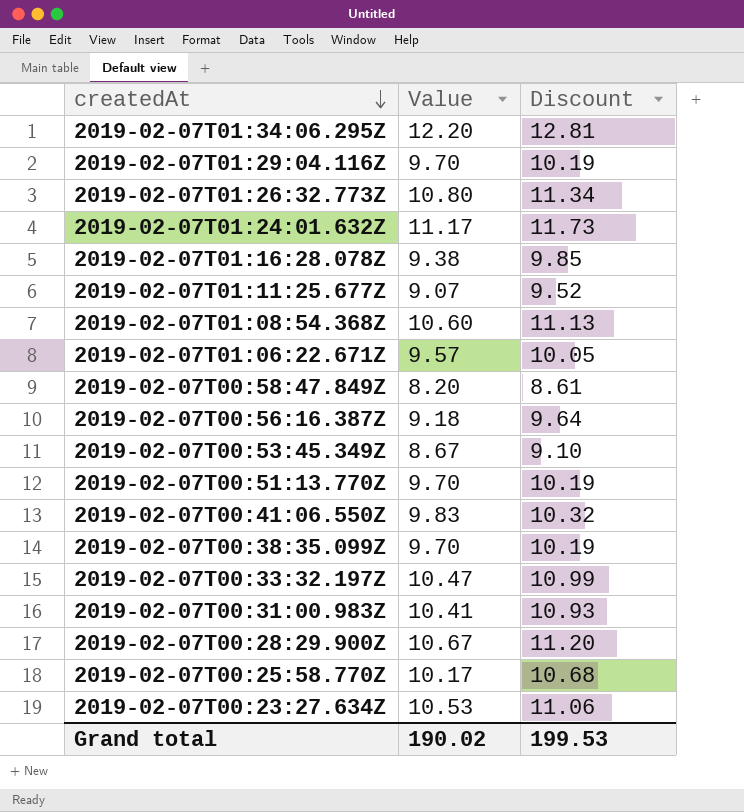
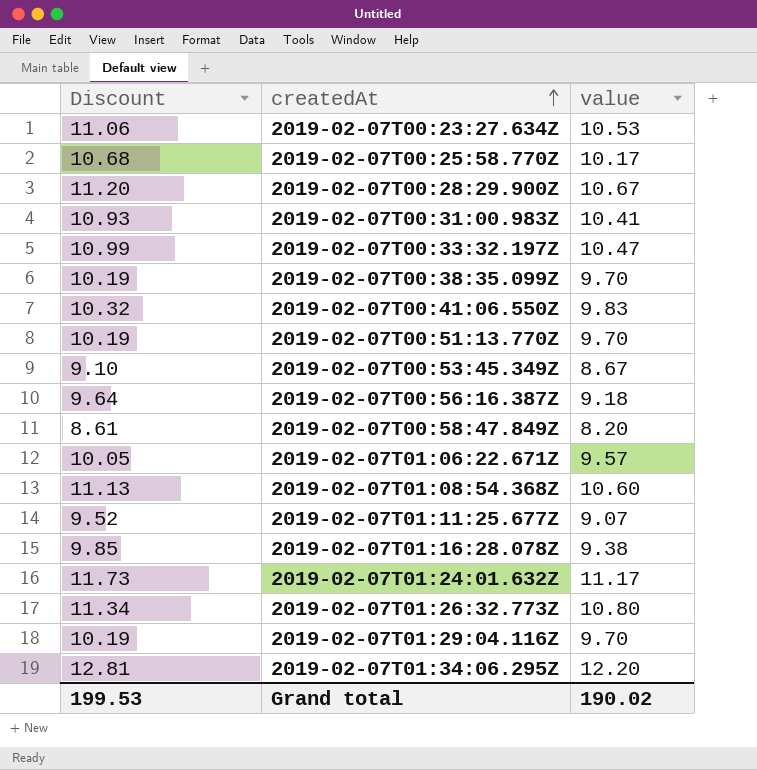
row order: createdAt descending -> createdAt ascending
column Discount | position: 3 -> 1
column name: Value -> value

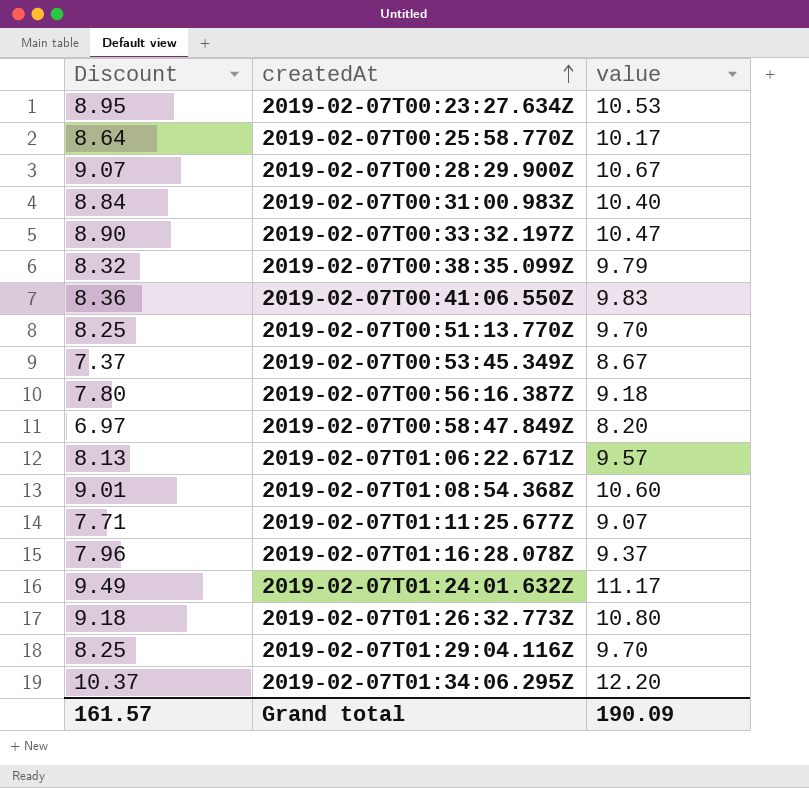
column Discount | formula: [value] * 1.05 -> [value] * 0.85
2019-02-07T00:31:00.983Z | value: 10.41 -> 10.40
2019-02-07T00:38:35.099Z | value: 9.70 -> 9.79
2019-02-07T01:16:28.078Z | value: 9.38 -> 9.37
Grand total | Discount: 199.53 -> 161.57
Grand total | value: 190.02 -> 190.09

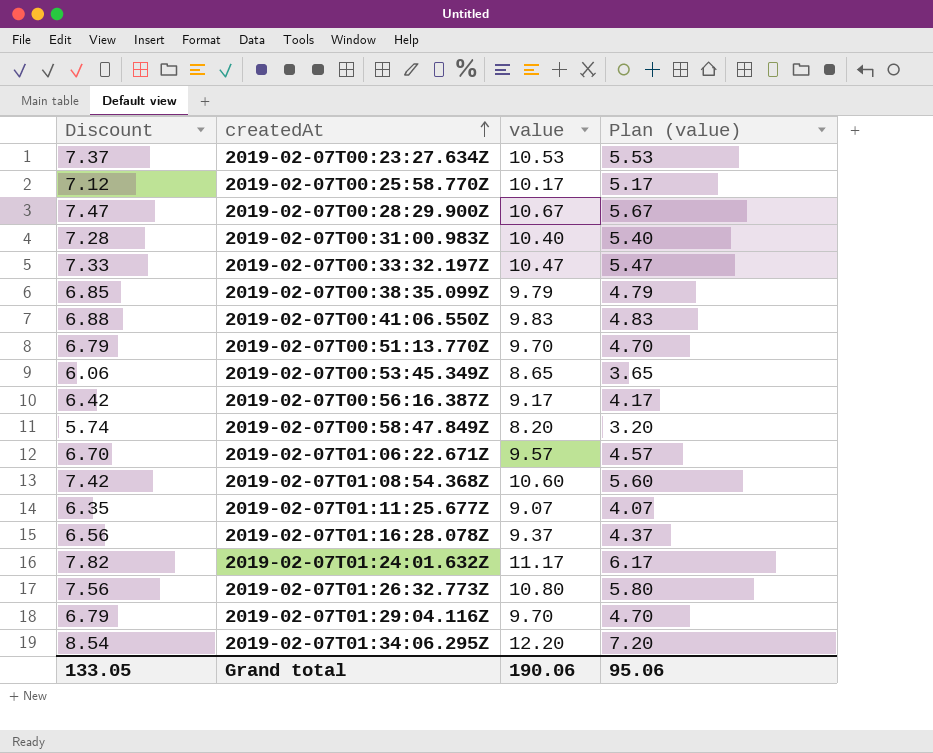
column Discount | formula: [value] * 0.85 -> [value] * 0.7
column Plan (value) | formula: none -> [value] - 5
2019-02-07T00:53:45.349Z | value: 8.67 -> 8.65
2019-02-07T00:56:16.387Z | value: 9.18 -> 9.17
Grand total | Discount: 161.57 -> 133.05
Grand total | value: 190.09 -> 190.06

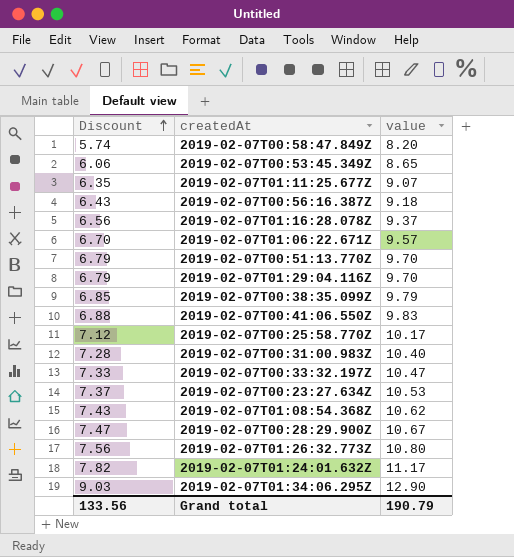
row order: createdAt ascending -> Discount ascending
column Plan (value) | formula: [value] - 5 -> none
2019-02-07T00:56:16.387Z | Discount: 6.42 -> 6.43
2019-02-07T00:56:16.387Z | value: 9.17 -> 9.18
2019-02-07T01:08:54.368Z | Discount: 7.42 -> 7.43
2019-02-07T01:08:54.368Z | value: 10.60 -> 10.62
2019-02-07T01:34:06.295Z | Discount: 8.54 -> 9.03
2019-02-07T01:34:06.295Z | value: 12.20 -> 12.90
Grand total | Discount: 133.05 -> 133.56
Grand total | value: 190.06 -> 190.79

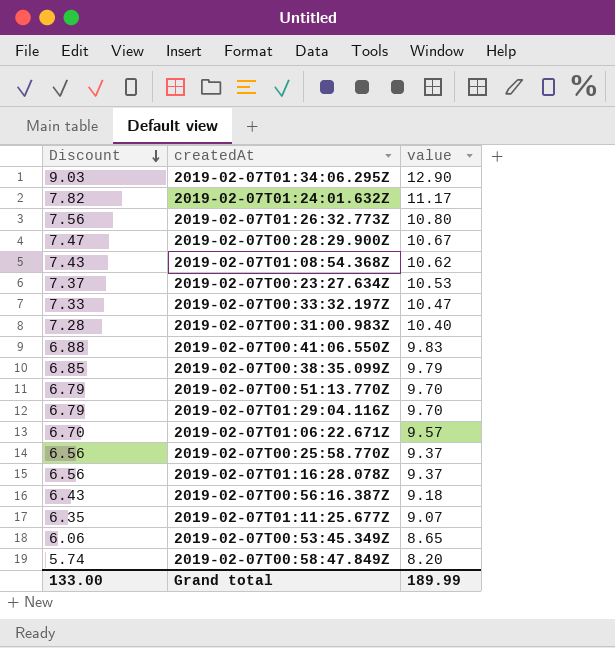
row order: Discount ascending -> Discount descending
2019-02-07T00:25:58.770Z | Discount: 7.12 -> 6.56
2019-02-07T00:25:58.770Z | value: 10.17 -> 9.37
Grand total | Discount: 133.56 -> 133.00
Grand total | value: 190.79 -> 189.99

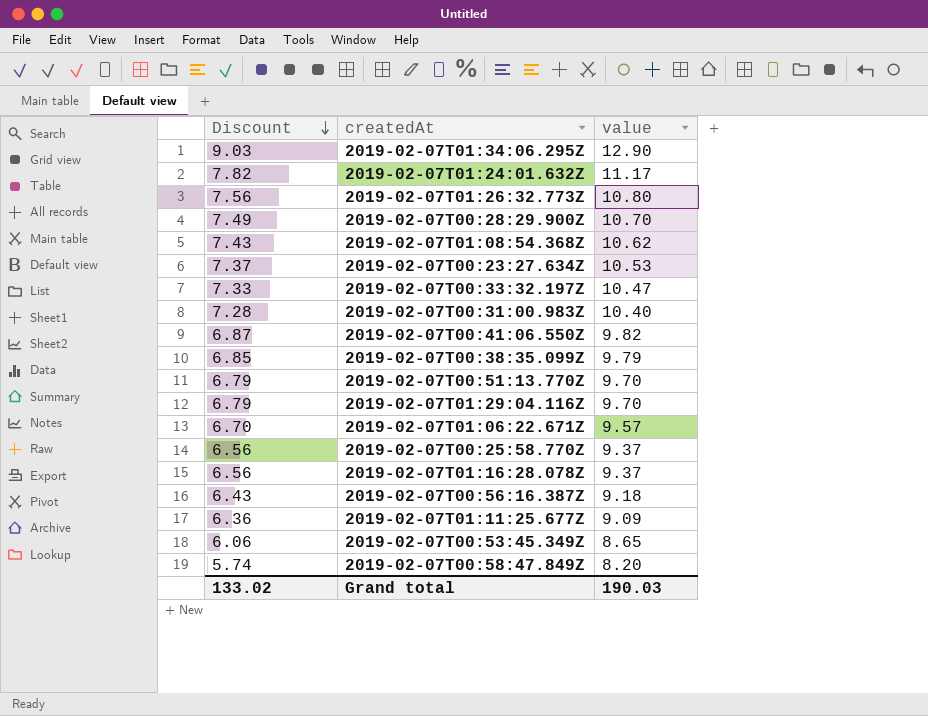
2019-02-07T00:28:29.900Z | Discount: 7.47 -> 7.49
2019-02-07T00:28:29.900Z | value: 10.67 -> 10.70
2019-02-07T00:41:06.550Z | Discount: 6.88 -> 6.87
2019-02-07T00:41:06.550Z | value: 9.83 -> 9.82
2019-02-07T01:11:25.677Z | Discount: 6.35 -> 6.36
2019-02-07T01:11:25.677Z | value: 9.07 -> 9.09
Grand total | Discount: 133.00 -> 133.02
Grand total | value: 189.99 -> 190.03

